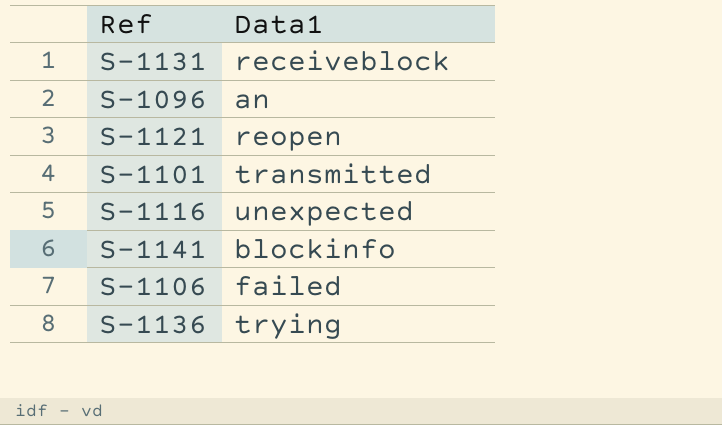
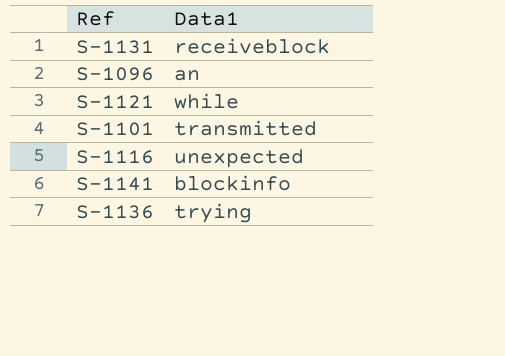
row S-1106: failed -> none
S-1121 | Data1: reopen -> while

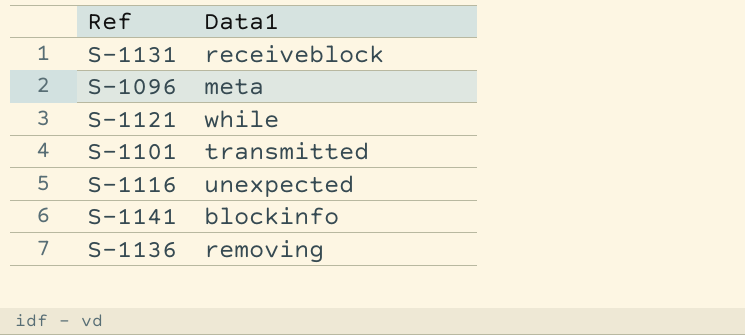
S-1096 | Data1: an -> meta
S-1136 | Data1: trying -> removing

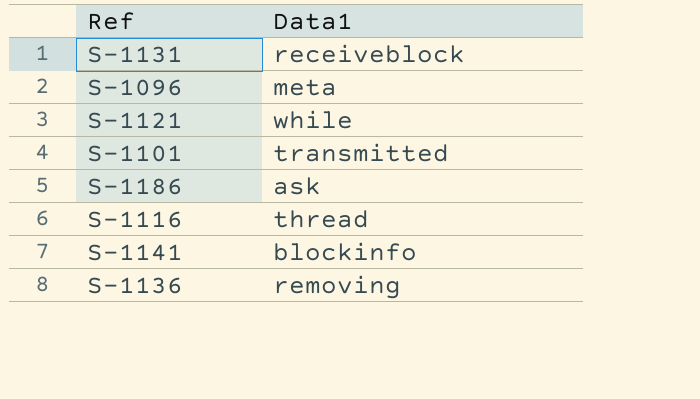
row S-1186: none -> ask
S-1116 | Data1: unexpected -> thread

